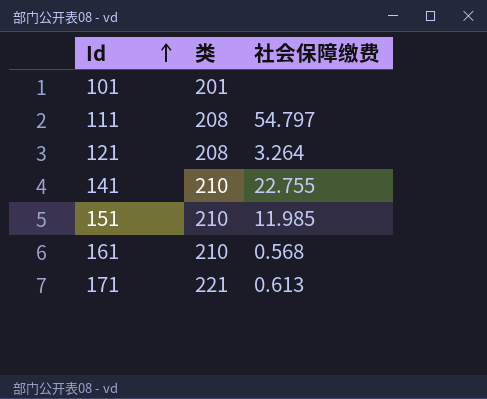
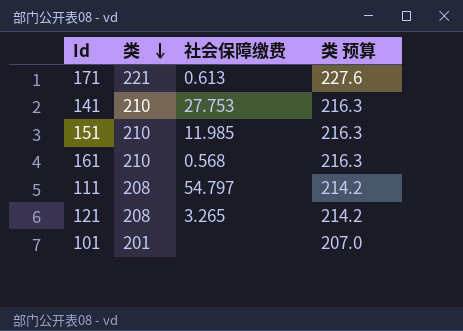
row order: Id ascending -> 类 descending
column 类 预算 | formula: none -> [类] * 1.03
141 | 社会保障缴费: 22.755 -> 27.753
121 | 社会保障缴费: 3.264 -> 3.265

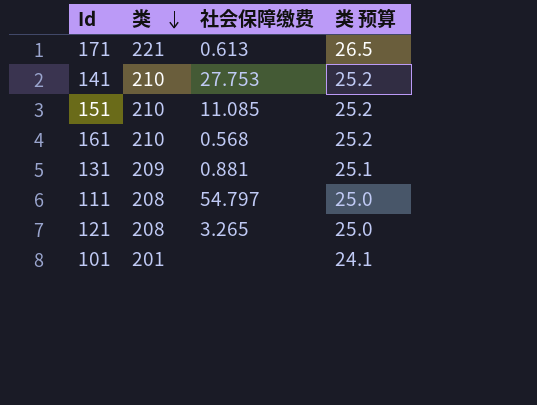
column 类 预算 | formula: [类] * 1.03 -> [类] * 0.12
151 | 社会保障缴费: 11.985 -> 11.085
row 131: none -> 209 | 0.881 | 25.1

